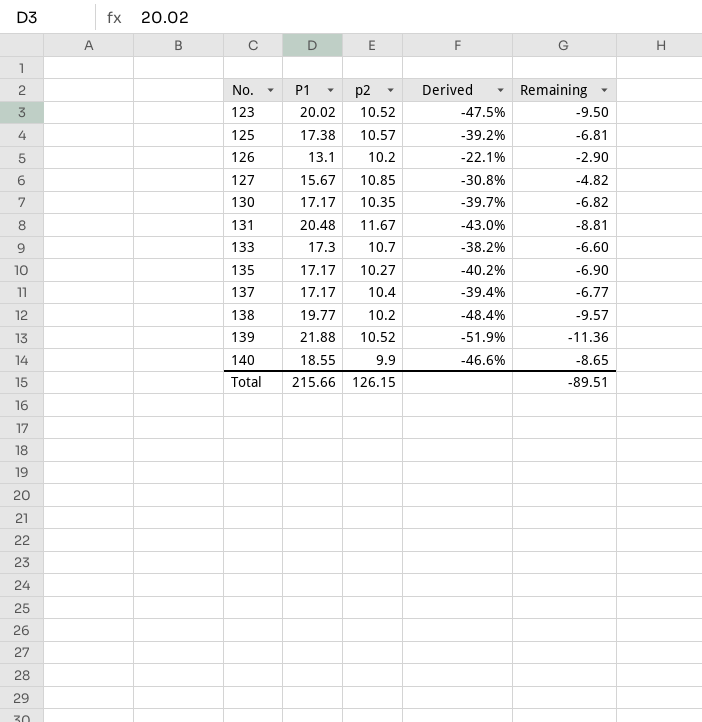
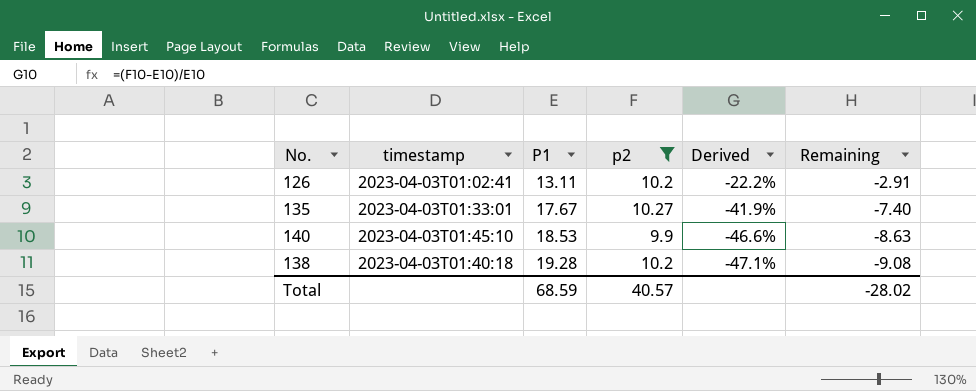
filter: none -> p2 <= 10.27
row order: No. ascending -> P1 ascending
column timestamp | position: none -> 2
126 | P1: 13.1 -> 13.11
126 | Derived: -22.1% -> -22.2%
126 | Remaining: -2.90 -> -2.91
135 | P1: 17.17 -> 17.67
135 | Derived: -40.2% -> -41.9%
135 | Remaining: -6.90 -> -7.40
140 | P1: 18.55 -> 18.53
140 | Remaining: -8.65 -> -8.63
138 | P1: 19.77 -> 19.28
138 | Derived: -48.4% -> -47.1%
138 | Remaining: -9.57 -> -9.08
Total | P1: 215.66 -> 68.59
Total | p2: 126.15 -> 40.57
Total | Remaining: -89.51 -> -28.02

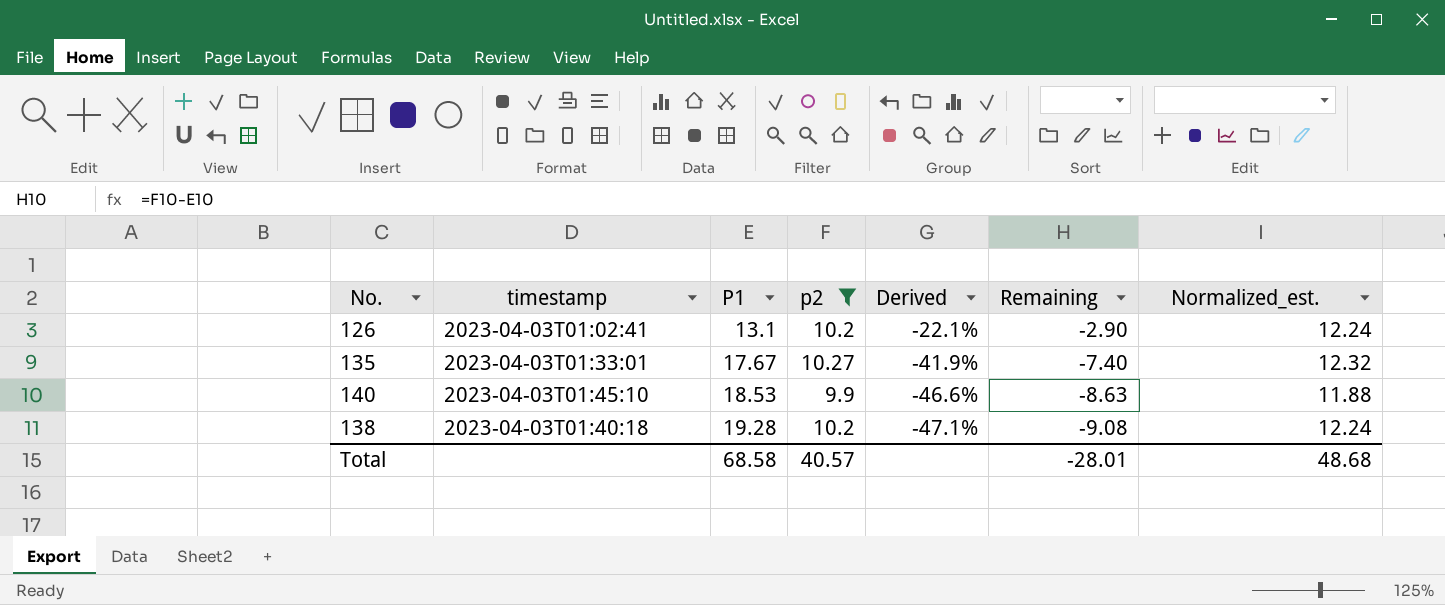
column Normalized_est. | formula: none -> [p2] * 1.2
126 | P1: 13.11 -> 13.1
126 | Derived: -22.2% -> -22.1%
126 | Remaining: -2.91 -> -2.90
Total | P1: 68.59 -> 68.58
Total | Remaining: -28.02 -> -28.01

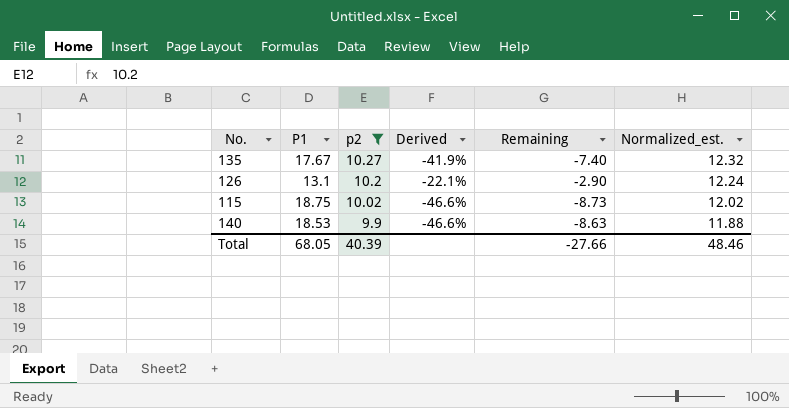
row order: P1 ascending -> p2 descending
column timestamp | position: 2 -> none
row 138: 2023-04-03T01:40:18 | 19.28 | 10.2 | -47.1% | -9.08 | 12.24 -> none
row 115: none -> 18.75 | 10.02 | -46.6% | -8.73 | 12.02
Total | P1: 68.58 -> 68.05
Total | p2: 40.57 -> 40.39
Total | Remaining: -28.01 -> -27.66
Total | Normalized_est.: 48.68 -> 48.46

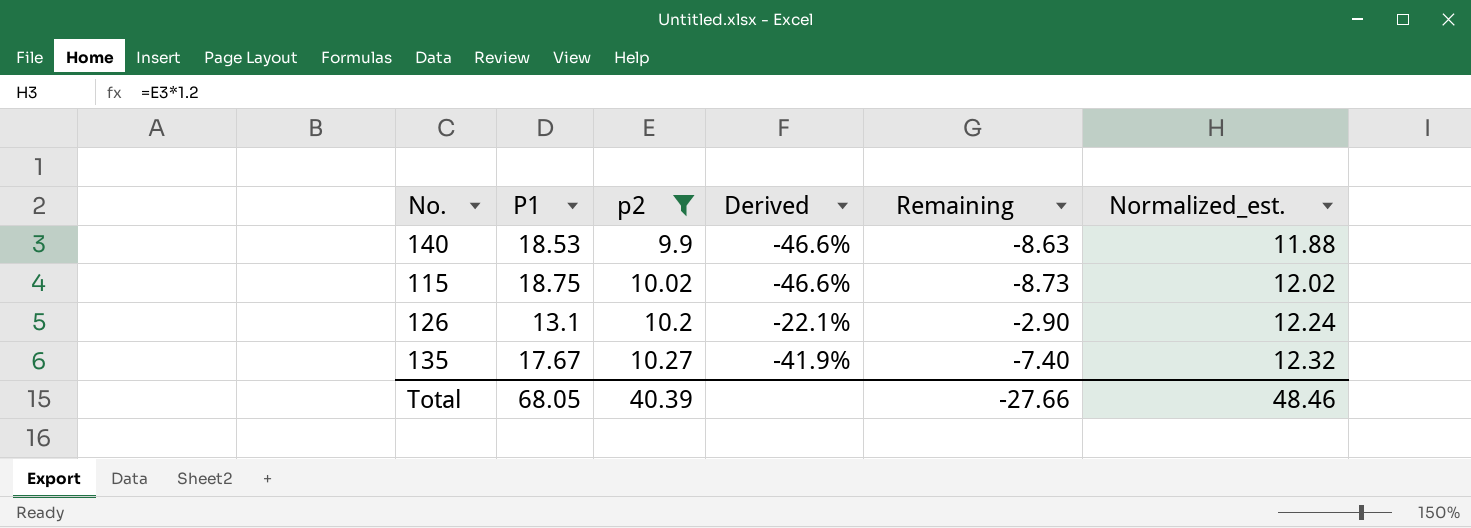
row order: p2 descending -> p2 ascending

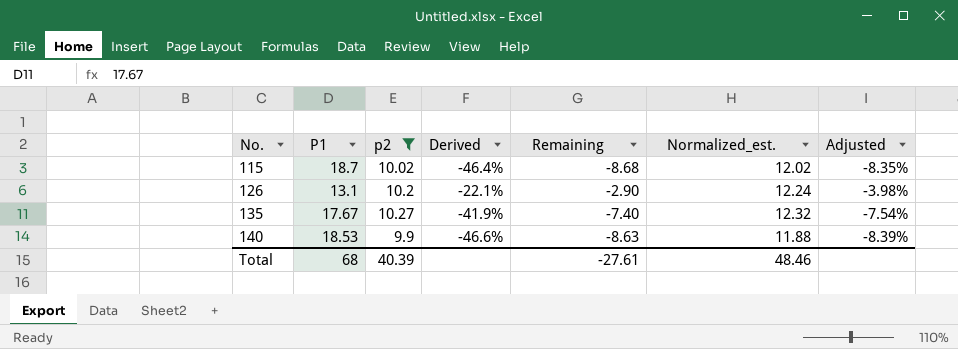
row order: p2 ascending -> No. ascending
column Adjusted | formula: none -> [Derived] * 0.18
115 | P1: 18.75 -> 18.7
115 | Derived: -46.6% -> -46.4%
115 | Remaining: -8.73 -> -8.68
Total | P1: 68.05 -> 68
Total | Remaining: -27.66 -> -27.61

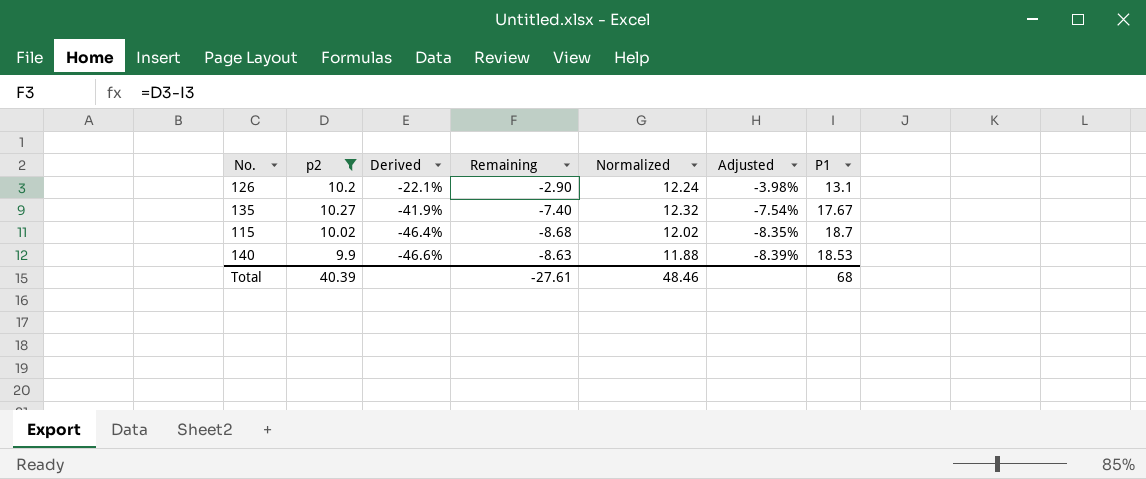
row order: No. ascending -> Derived descending
column name: Normalized_est. -> Normalized
column P1 | position: 2 -> 7

